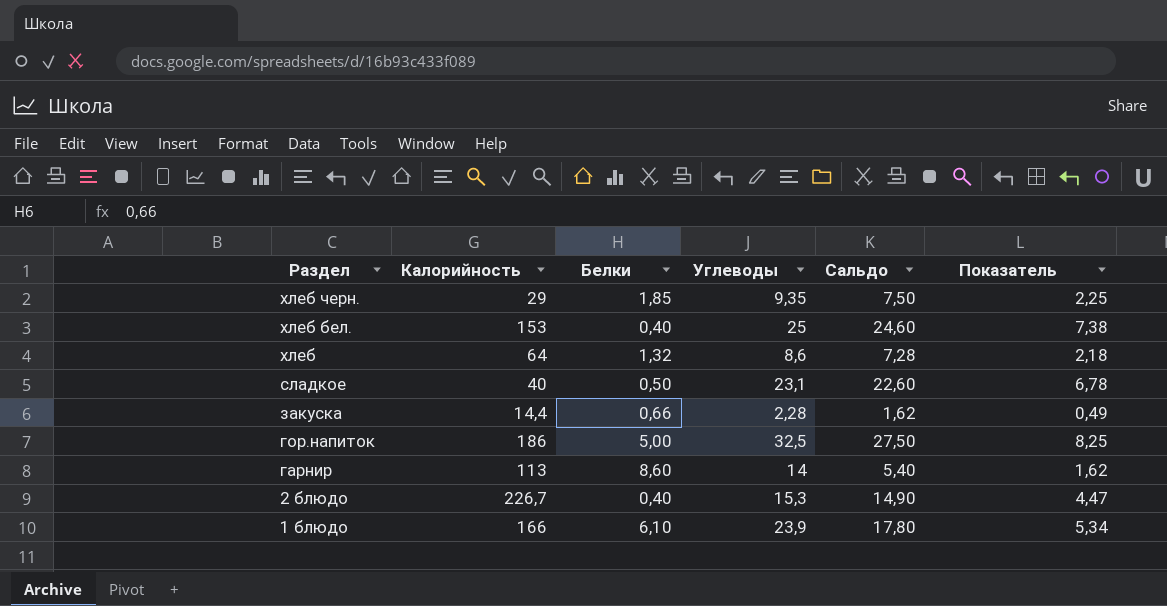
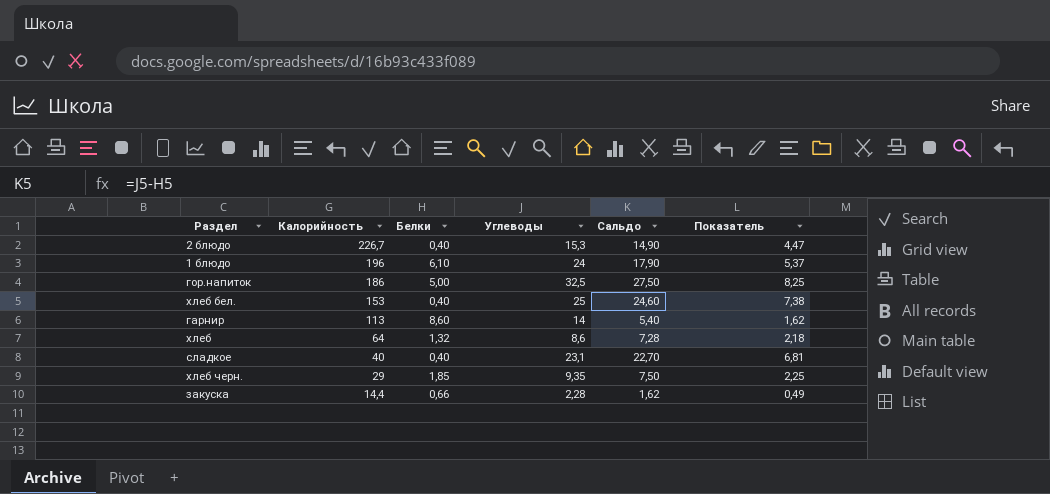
row order: Раздел descending -> Калорийность descending
1 блюдо | Калорийность: 166 -> 196
1 блюдо | Углеводы: 23,9 -> 24
1 блюдо | Сальдо: 17,80 -> 17,90
1 блюдо | Показатель: 5,34 -> 5,37
сладкое | Белки: 0,50 -> 0,40
сладкое | Сальдо: 22,60 -> 22,70
сладкое | Показатель: 6,78 -> 6,81

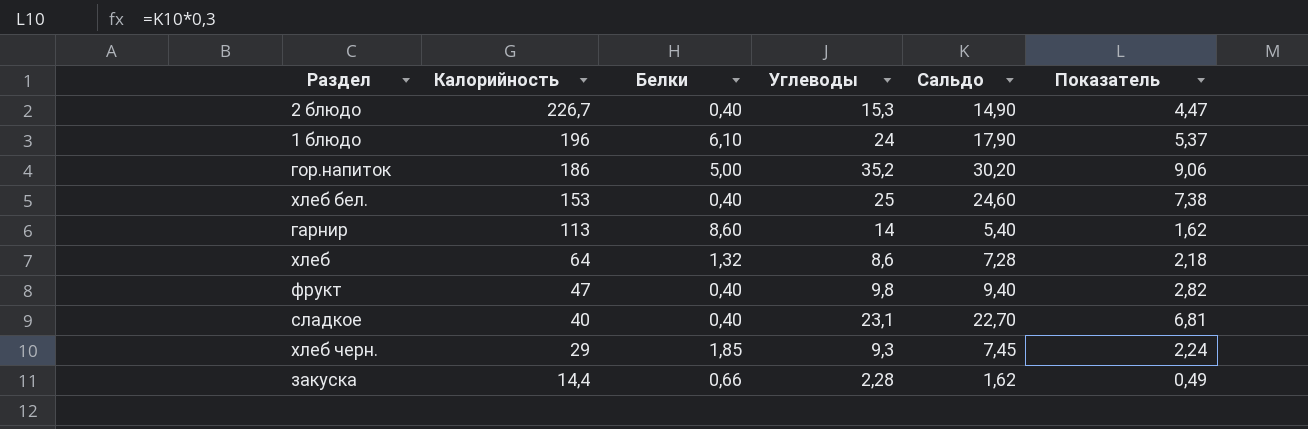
гор.напиток | Углеводы: 32,5 -> 35,2
гор.напиток | Сальдо: 27,50 -> 30,20
гор.напиток | Показатель: 8,25 -> 9,06
row фрукт: none -> 47 | 0,40 | 9,8 | 9,40 | 2,82
хлеб черн. | Углеводы: 9,35 -> 9,3
хлеб черн. | Сальдо: 7,50 -> 7,45
хлеб черн. | Показатель: 2,25 -> 2,24

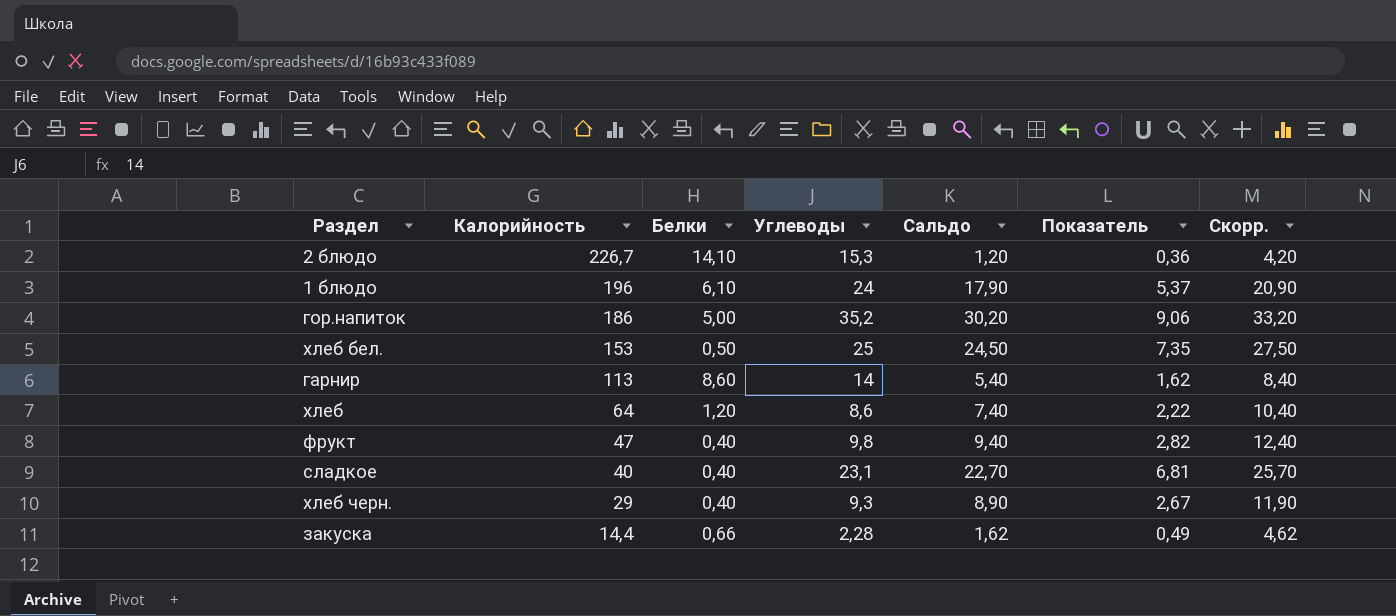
column Скорр. | formula: none -> [Сальдо] + 3
2 блюдо | Белки: 0,40 -> 14,10
2 блюдо | Сальдо: 14,90 -> 1,20
2 блюдо | Показатель: 4,47 -> 0,36
хлеб бел. | Белки: 0,40 -> 0,50
хлеб бел. | Сальдо: 24,60 -> 24,50
хлеб бел. | Показатель: 7,38 -> 7,35
хлеб | Белки: 1,32 -> 1,20
хлеб | Сальдо: 7,28 -> 7,40
хлеб | Показатель: 2,18 -> 2,22
хлеб черн. | Белки: 1,85 -> 0,40
хлеб черн. | Сальдо: 7,45 -> 8,90
хлеб черн. | Показатель: 2,24 -> 2,67

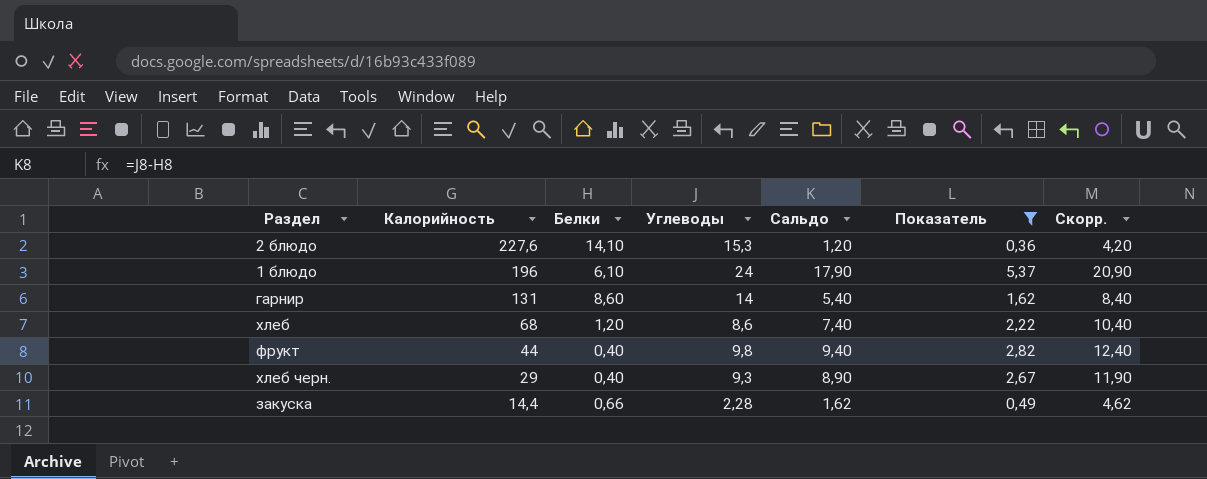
filter: none -> Показатель <= 5,37
2 блюдо | Калорийность: 226,7 -> 227,6
гарнир | Калорийность: 113 -> 131
хлеб | Калорийность: 64 -> 68
фрукт | Калорийность: 47 -> 44

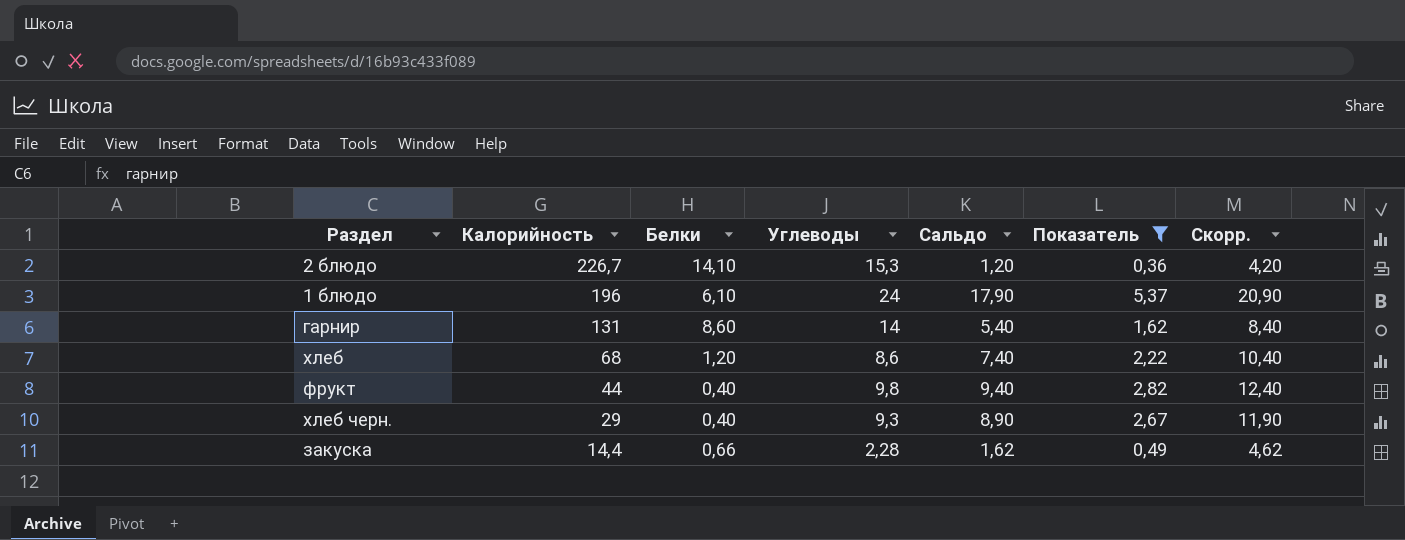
2 блюдо | Калорийность: 227,6 -> 226,7

